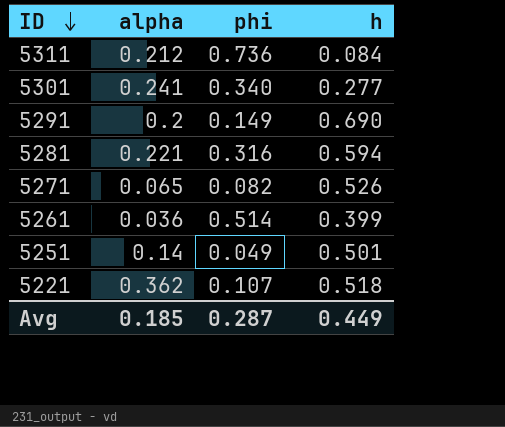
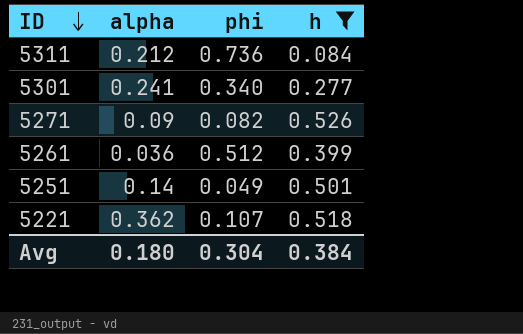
filter: none -> h <= 0.526
5271 | alpha: 0.065 -> 0.09
5261 | phi: 0.514 -> 0.512
Avg | alpha: 0.185 -> 0.180
Avg | phi: 0.287 -> 0.304
Avg | h: 0.449 -> 0.384

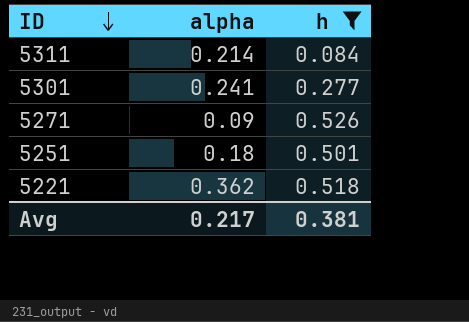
column phi | position: 3 -> none
row 5261: 0.036 | 0.512 | 0.399 -> none
5311 | alpha: 0.212 -> 0.214
5251 | alpha: 0.14 -> 0.18
Avg | alpha: 0.180 -> 0.217
Avg | h: 0.384 -> 0.381

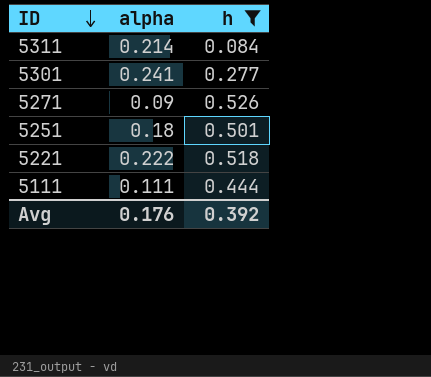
5221 | alpha: 0.362 -> 0.222
row 5111: none -> 0.111 | 0.444
Avg | alpha: 0.217 -> 0.176
Avg | h: 0.381 -> 0.392

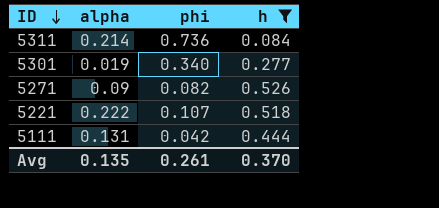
column phi | position: none -> 3
row 5251: 0.18 | 0.501 -> none
5301 | alpha: 0.241 -> 0.019
5111 | alpha: 0.111 -> 0.131
Avg | alpha: 0.176 -> 0.135
Avg | h: 0.392 -> 0.370

